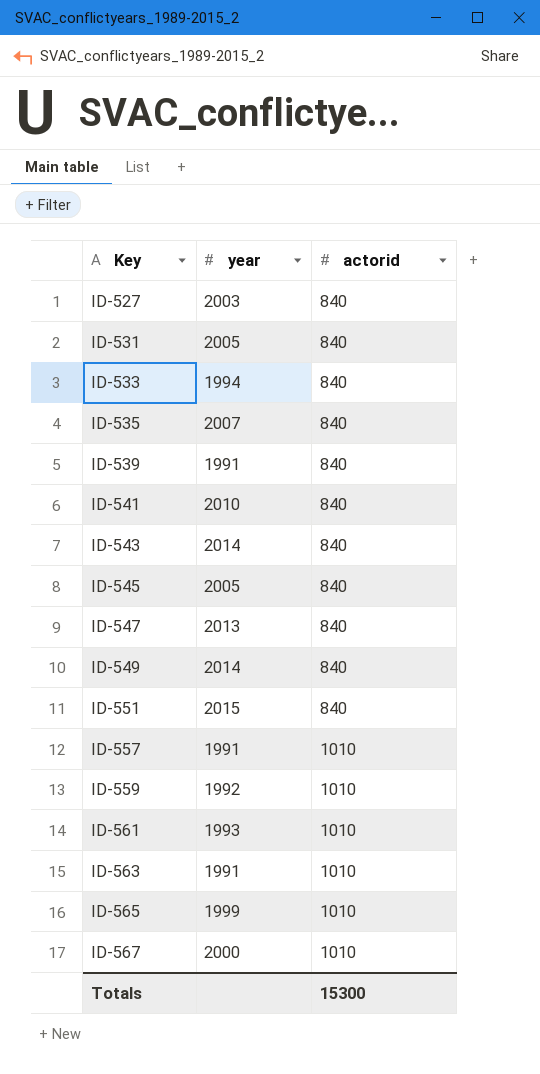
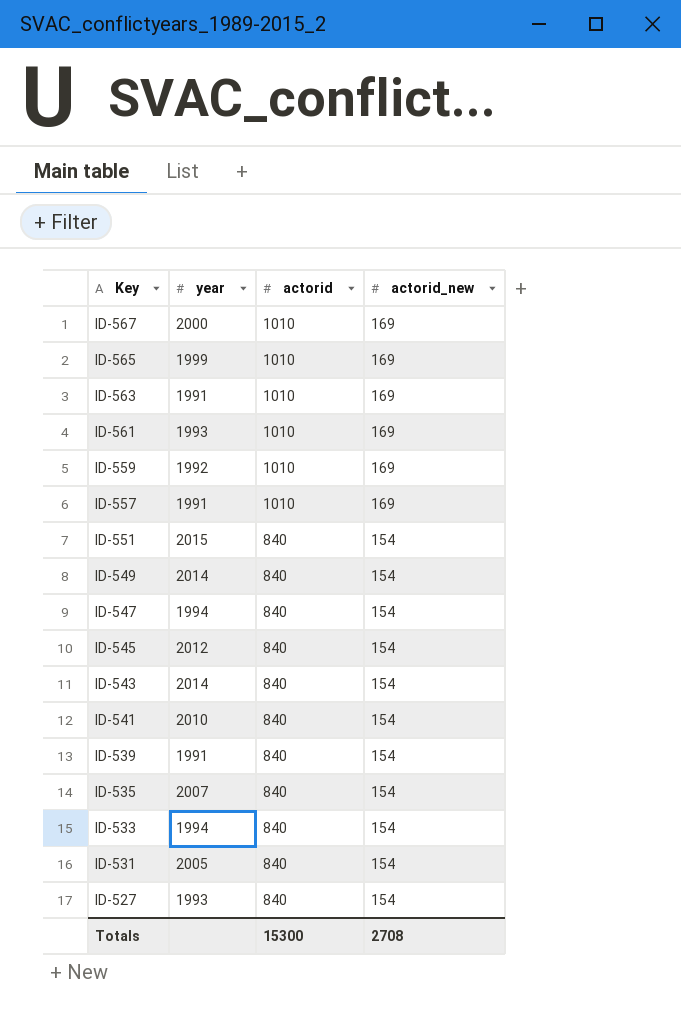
row order: Key ascending -> Key descending
column actorid_new | position: none -> 4
ID-547 | year: 2013 -> 1994
ID-545 | year: 2005 -> 2012
ID-527 | year: 2003 -> 1993

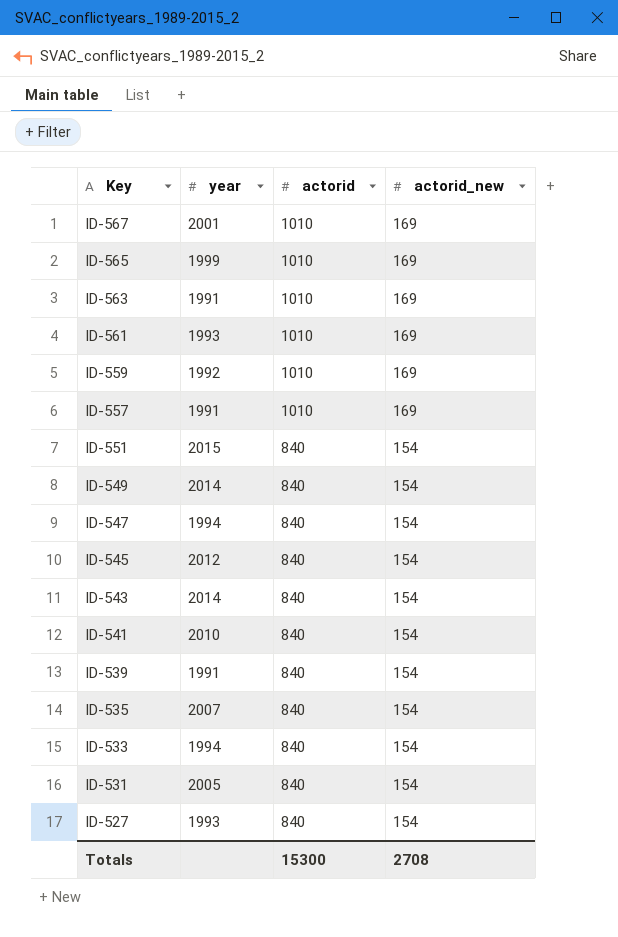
ID-567 | year: 2000 -> 2001

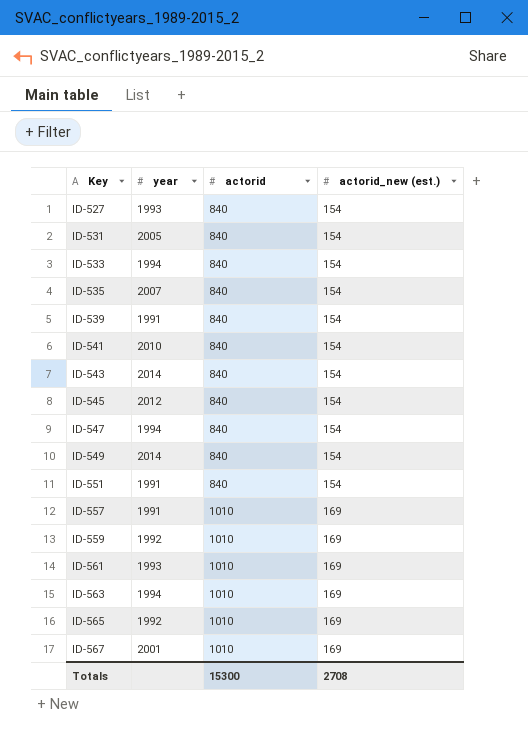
row order: Key descending -> Key ascending
column name: actorid_new -> actorid_new (est.)
ID-551 | year: 2015 -> 1991
ID-563 | year: 1991 -> 1994
ID-565 | year: 1999 -> 1992

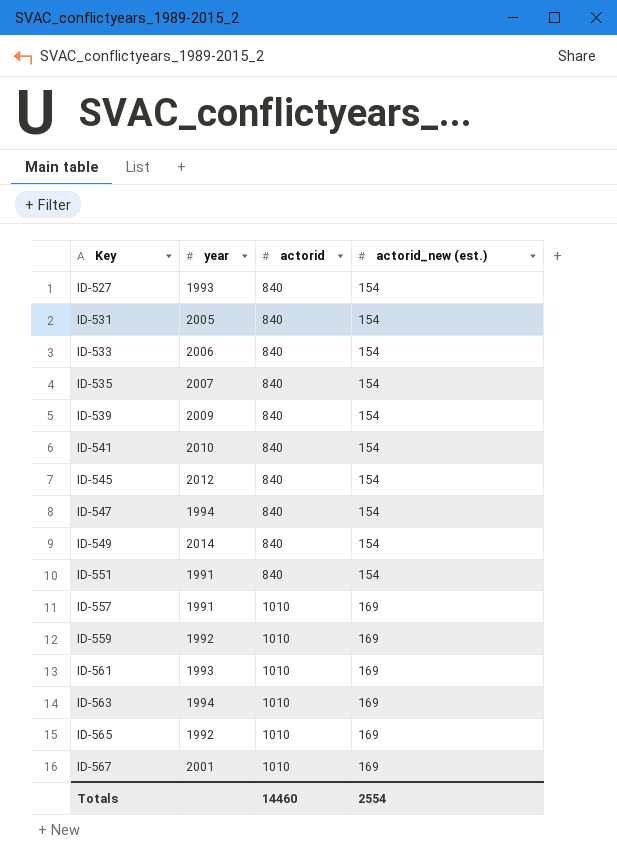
row ID-543: 2014 | 840 | 154 -> none
ID-533 | year: 1994 -> 2006
ID-539 | year: 1991 -> 2009
Totals | actorid: 15300 -> 14460
Totals | actorid_new (est.): 2708 -> 2554

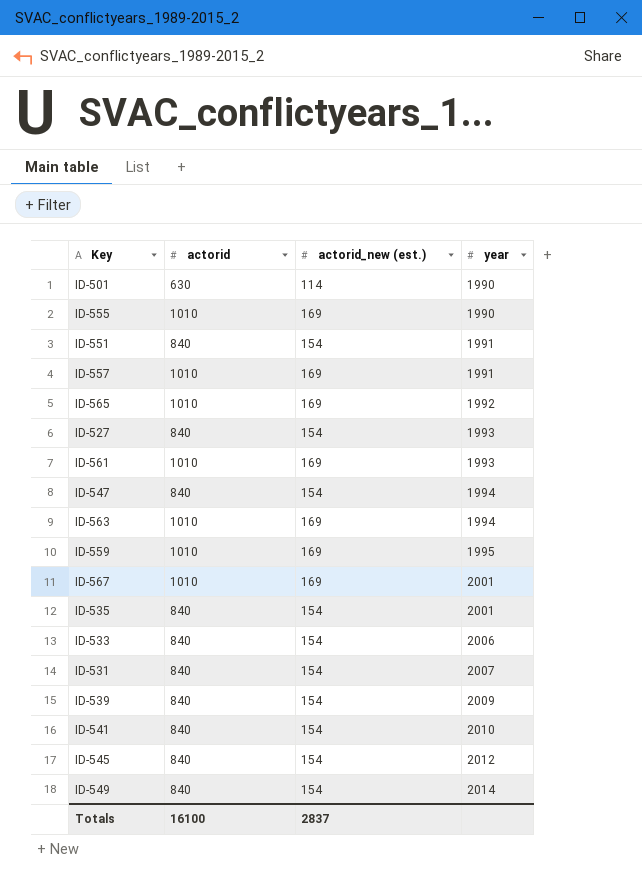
row order: Key ascending -> year ascending
column year | position: 2 -> 4
row ID-501: none -> 630 | 114 | 1990
row ID-555: none -> 1010 | 169 | 1990
ID-559 | year: 1992 -> 1995
ID-535 | year: 2007 -> 2001
ID-531 | year: 2005 -> 2007
Totals | actorid: 14460 -> 16100
Totals | actorid_new (est.): 2554 -> 2837

